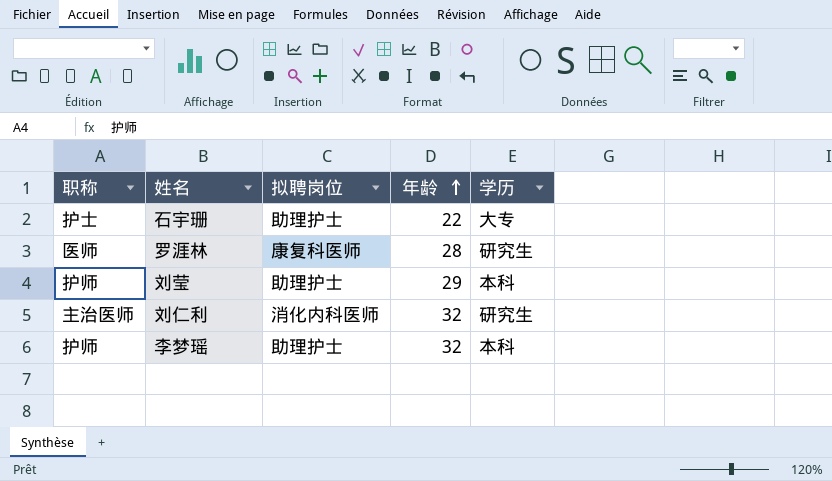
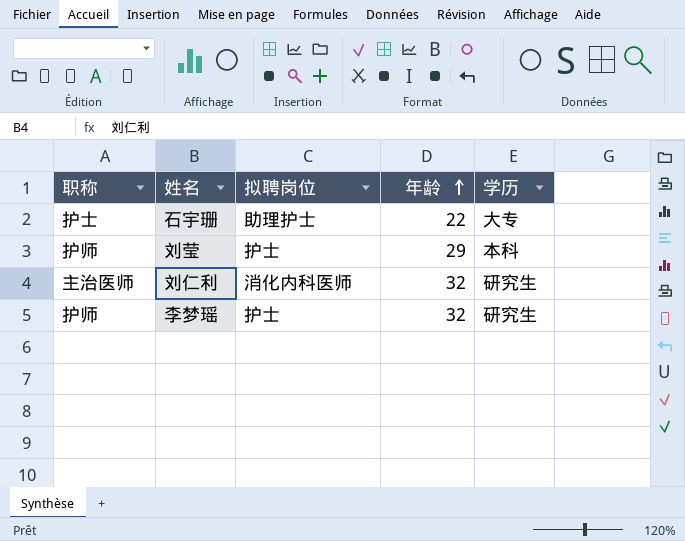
row 罗涯林: 医师 | 康复科医师 | 28 | 研究生 -> none
刘莹 | 拟聘岗位: 助理护士 -> 护士
李梦瑶 | 拟聘岗位: 助理护士 -> 护士
李梦瑶 | 学历: 本科 -> 研究生

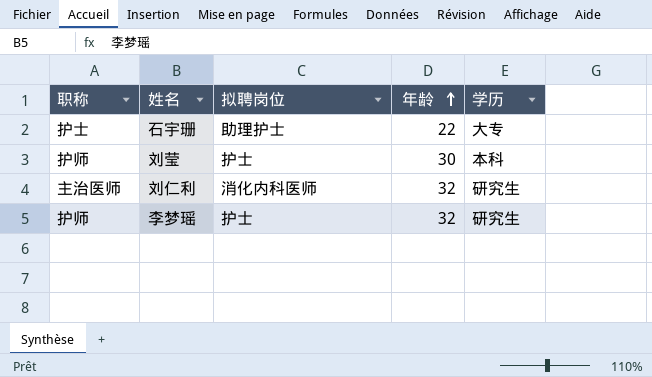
刘莹 | 年龄: 29 -> 30

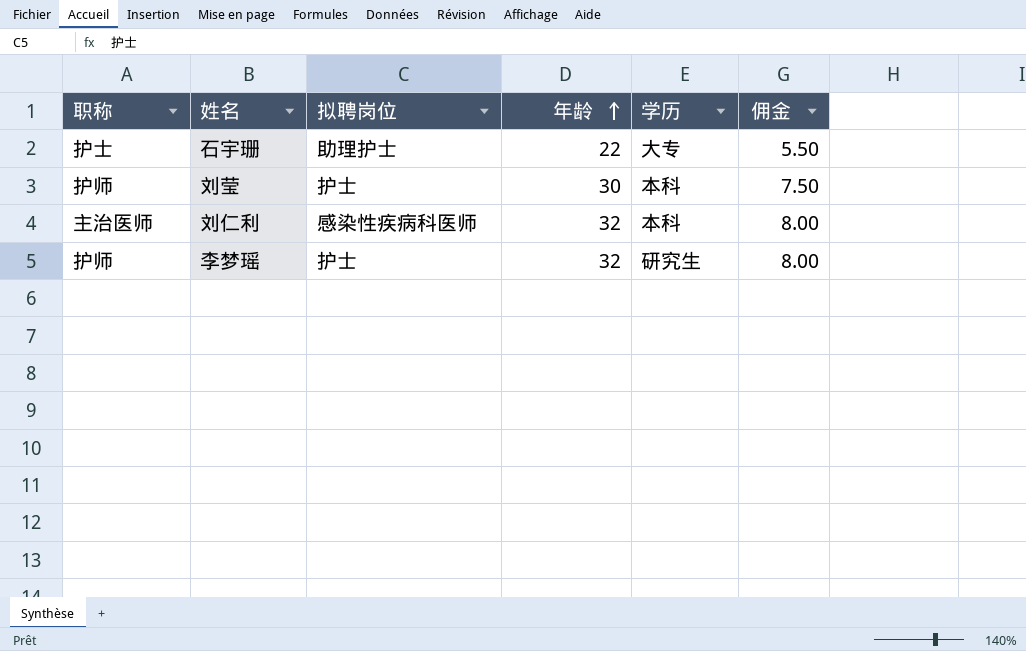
column 佣金 | formula: none -> [年龄] * 0.25
刘仁利 | 拟聘岗位: 消化内科医师 -> 感染性疾病科医师
刘仁利 | 学历: 研究生 -> 本科

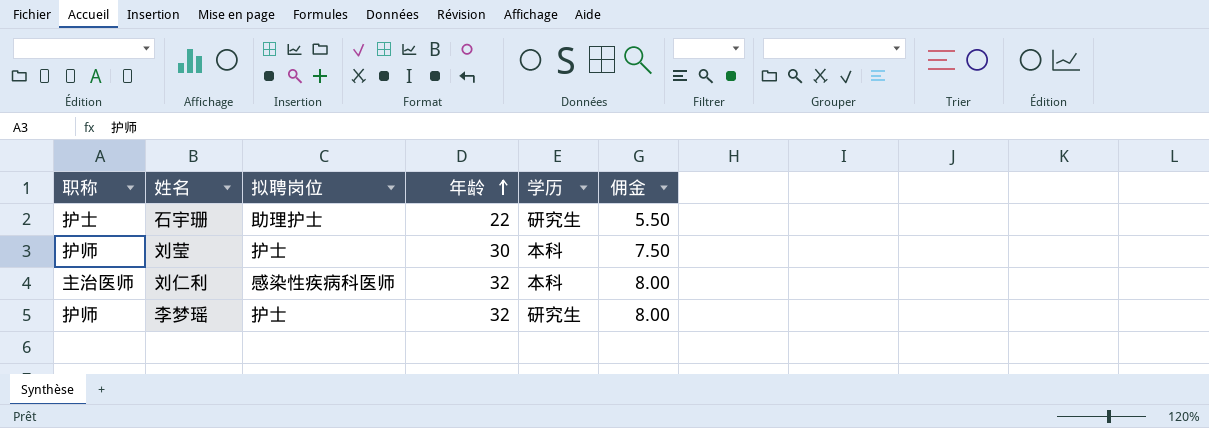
石宇珊 | 学历: 大专 -> 研究生

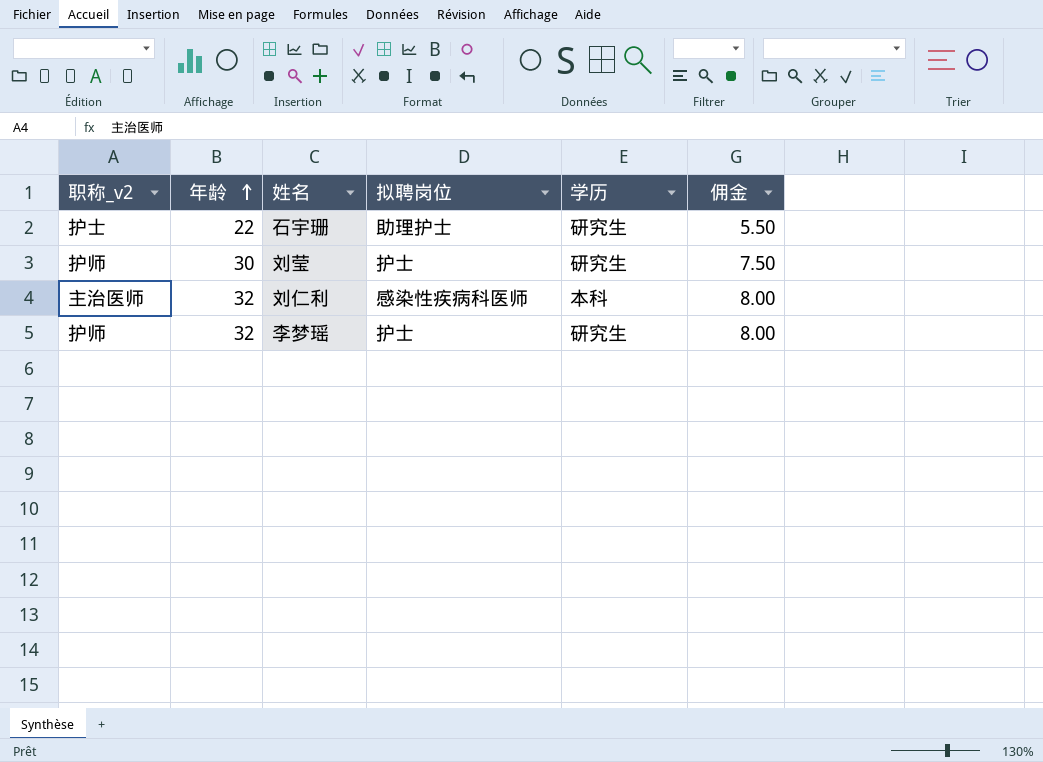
column name: 职称 -> 职称_v2
column 年龄 | position: 4 -> 2
刘莹 | 学历: 本科 -> 研究生

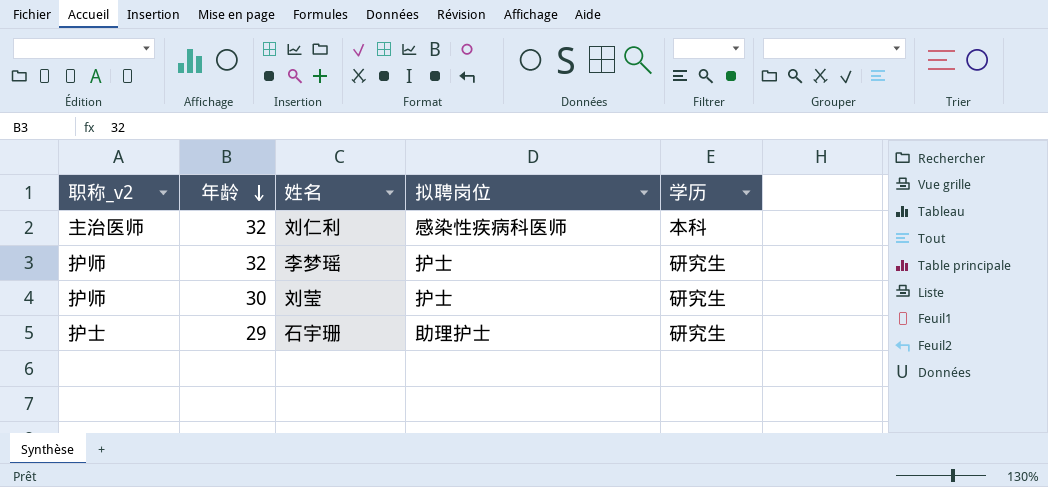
row order: 年龄 ascending -> 年龄 descending
column 佣金 | formula: [年龄] * 0.25 -> none
石宇珊 | 年龄: 22 -> 29

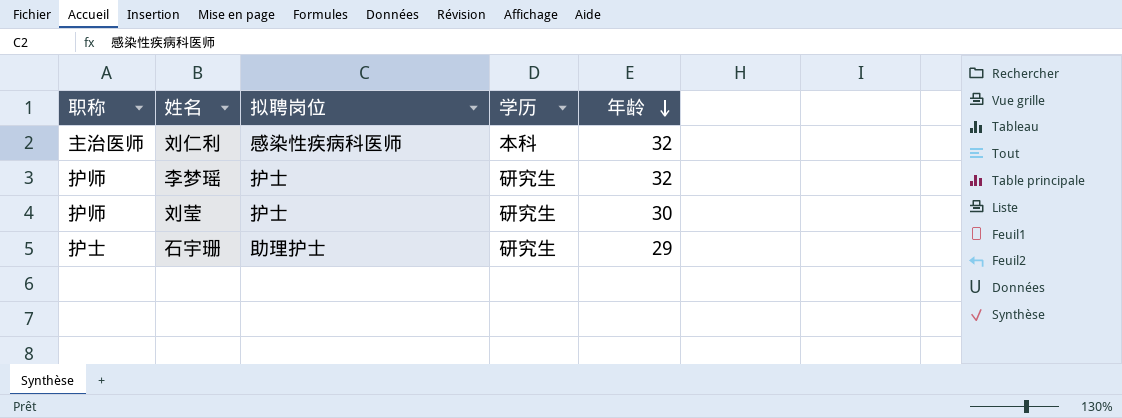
column name: 职称_v2 -> 职称
column 年龄 | position: 2 -> 5

